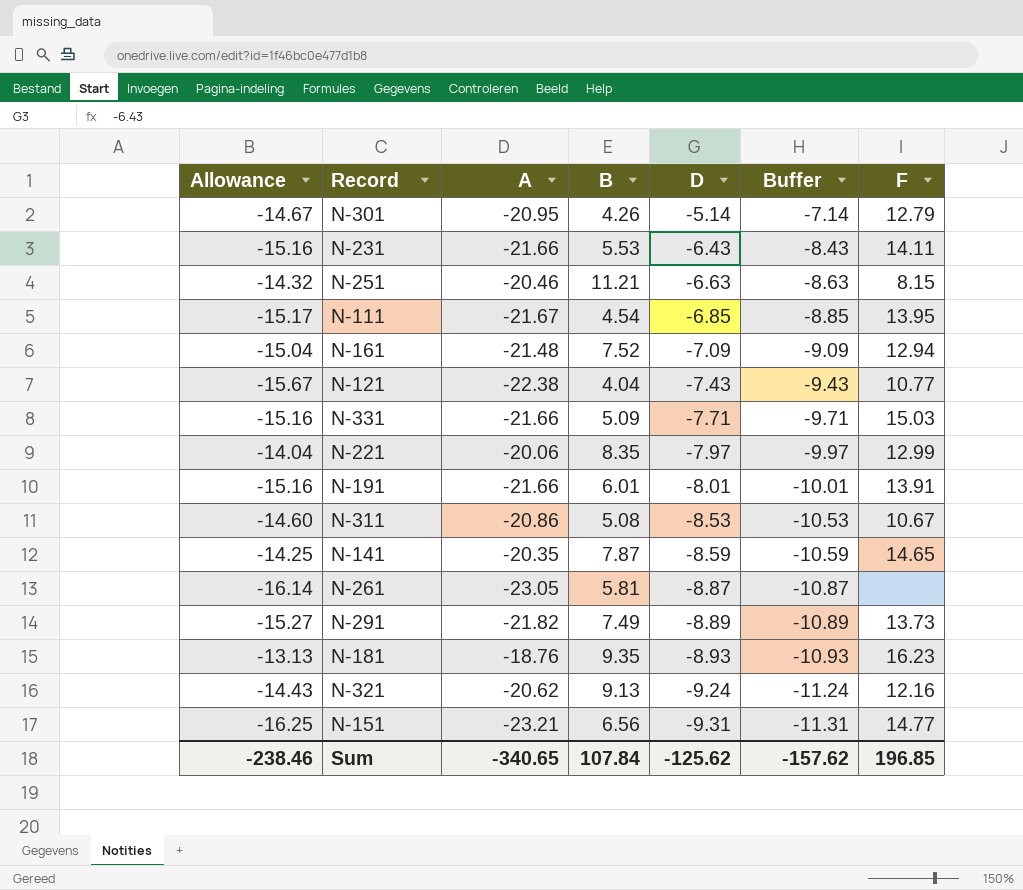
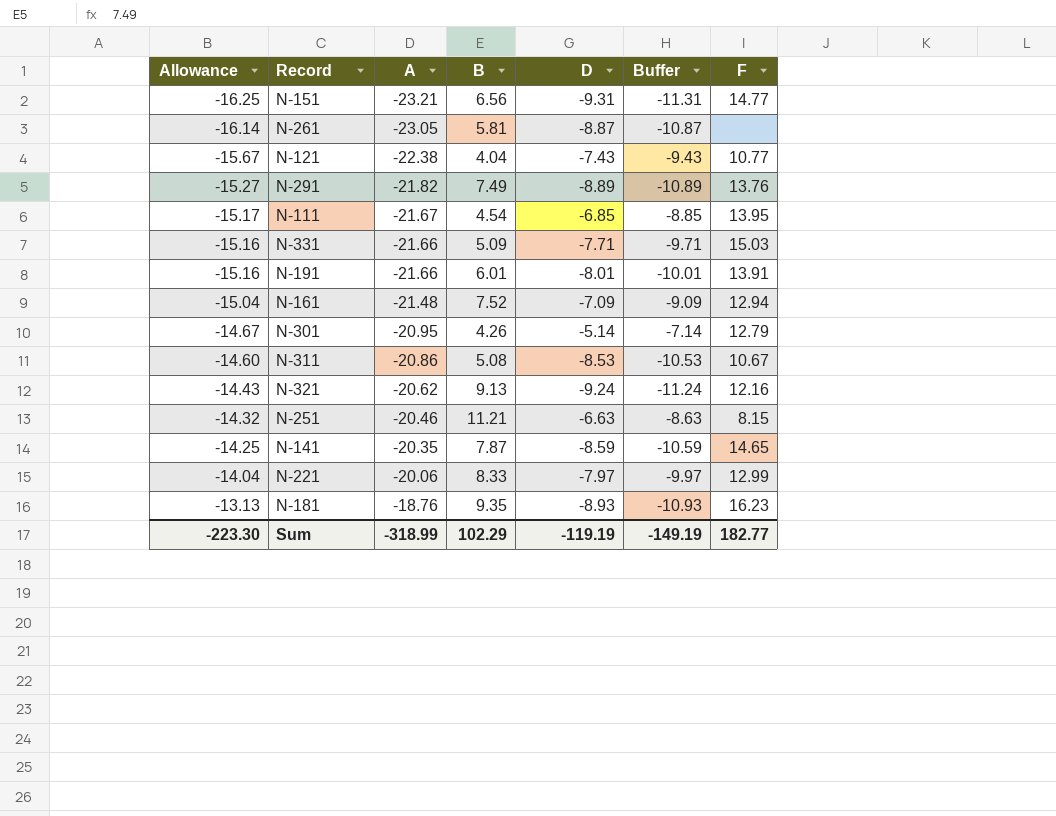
row order: D descending -> Allowance ascending
row N-231: -15.16 | -21.66 | 5.53 | -6.43 | -8.43 | 14.11 -> none
N-291 | F: 13.73 -> 13.76
N-221 | B: 8.35 -> 8.33
Sum | Allowance: -238.46 -> -223.30
Sum | A: -340.65 -> -318.99
Sum | B: 107.84 -> 102.29
Sum | D: -125.62 -> -119.19
Sum | Buffer: -157.62 -> -149.19
Sum | F: 196.85 -> 182.77

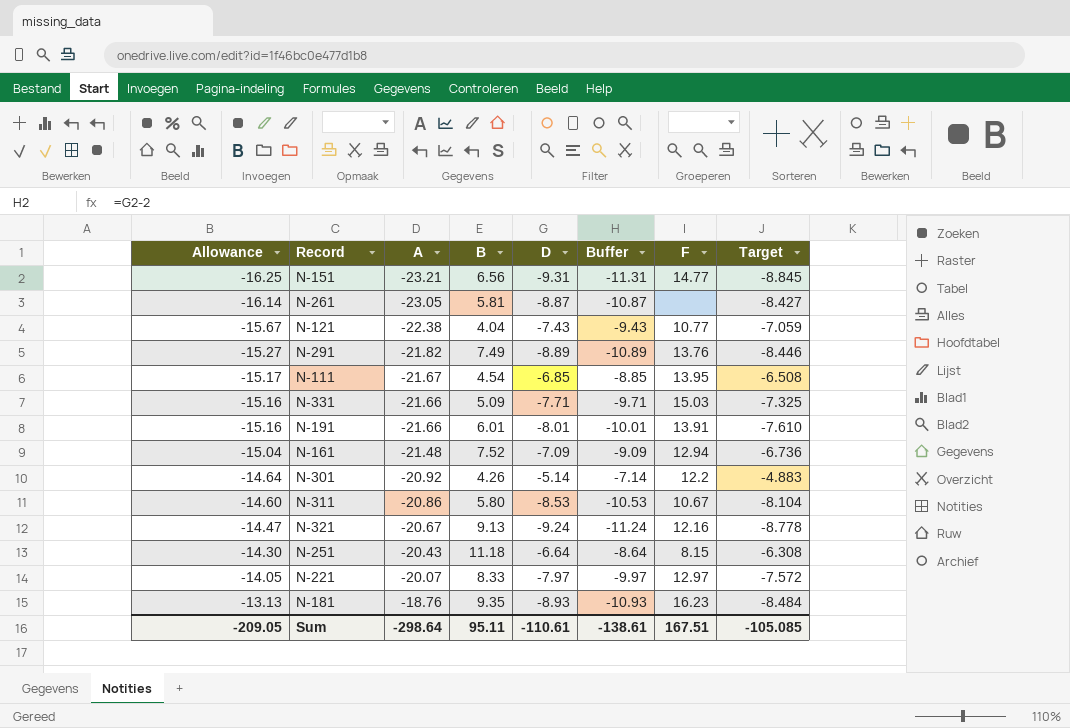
column Target | formula: none -> [D] * 0.95
row N-141: -14.25 | -20.35 | 7.87 | -8.59 | -10.59 | 14.65 -> none
N-301 | Allowance: -14.67 -> -14.64
N-301 | A: -20.95 -> -20.92
N-301 | F: 12.79 -> 12.2
N-311 | B: 5.08 -> 5.80
N-321 | Allowance: -14.43 -> -14.47
N-321 | A: -20.62 -> -20.67
N-251 | Allowance: -14.32 -> -14.30
N-251 | A: -20.46 -> -20.43
N-251 | B: 11.21 -> 11.18
N-251 | D: -6.63 -> -6.64
N-251 | Buffer: -8.63 -> -8.64
N-221 | Allowance: -14.04 -> -14.05
N-221 | A: -20.06 -> -20.07
N-221 | F: 12.99 -> 12.97
Sum | Allowance: -223.30 -> -209.05
Sum | A: -318.99 -> -298.64
Sum | B: 102.29 -> 95.11
Sum | D: -119.19 -> -110.61
Sum | Buffer: -149.19 -> -138.61
Sum | F: 182.77 -> 167.51

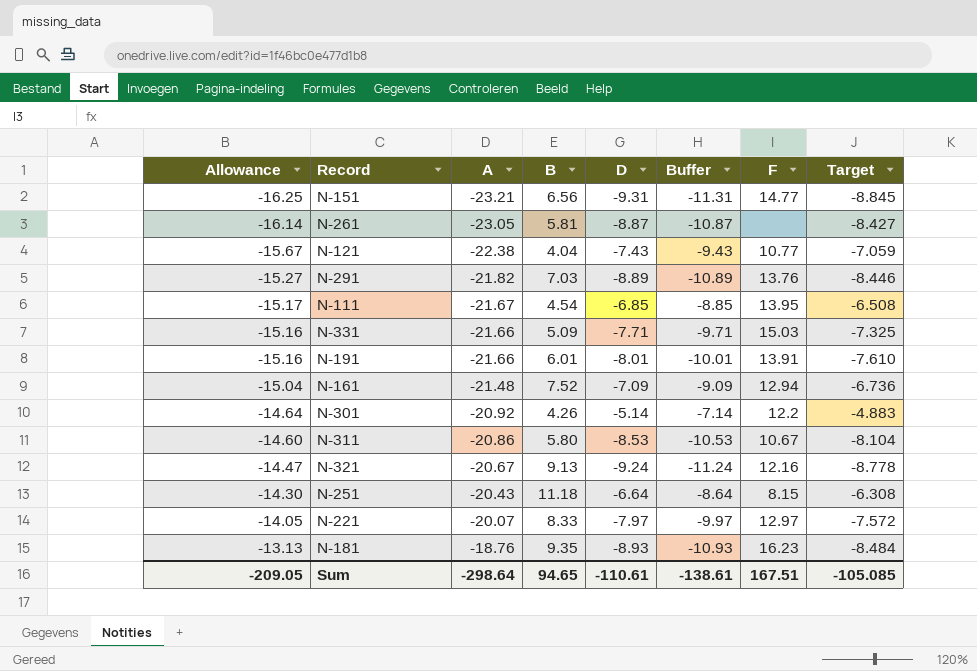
N-291 | B: 7.49 -> 7.03
Sum | B: 95.11 -> 94.65

